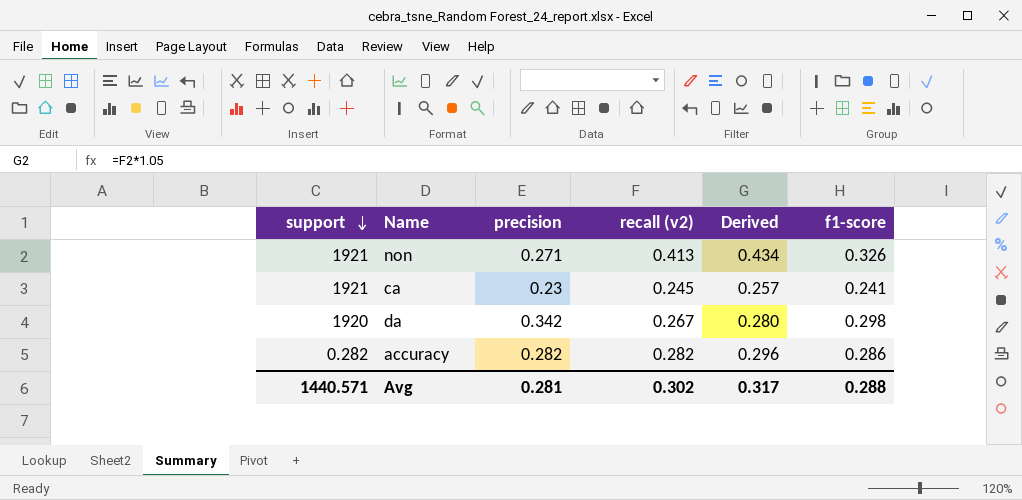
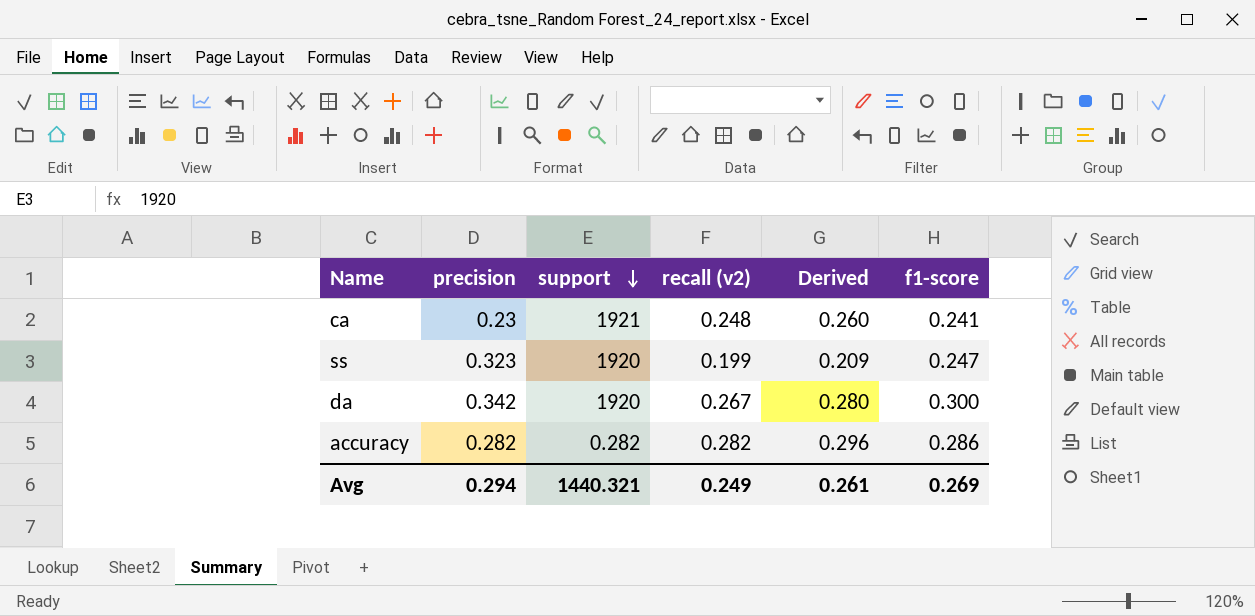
column support | position: 1 -> 3
row non: 1921 | 0.271 | 0.413 | 0.434 | 0.326 -> none
ca | recall (v2): 0.245 -> 0.248
ca | Derived: 0.257 -> 0.260
row ss: none -> 0.323 | 1920 | 0.199 | 0.209 | 0.247
da | f1-score: 0.298 -> 0.300
Avg | precision: 0.281 -> 0.294
Avg | support: 1440.571 -> 1440.321
Avg | recall (v2): 0.302 -> 0.249
Avg | Derived: 0.317 -> 0.261
Avg | f1-score: 0.288 -> 0.269

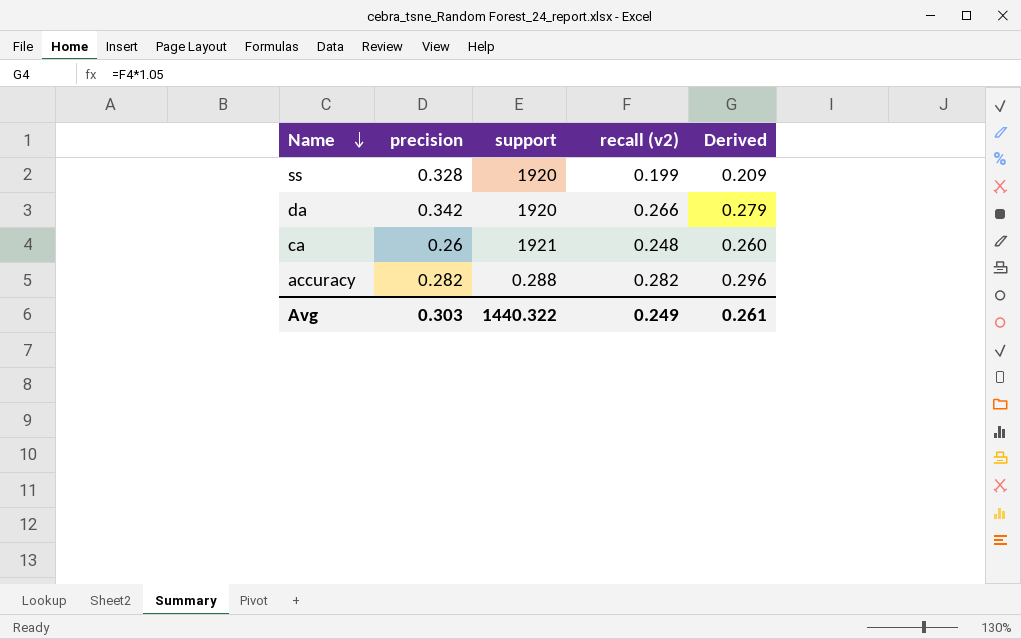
row order: support descending -> Name descending
column f1-score | position: 6 -> none
ss | precision: 0.323 -> 0.328
da | recall (v2): 0.267 -> 0.266
da | Derived: 0.280 -> 0.279
ca | precision: 0.23 -> 0.26
accuracy | support: 0.282 -> 0.288
Avg | precision: 0.294 -> 0.303
Avg | support: 1440.321 -> 1440.322

